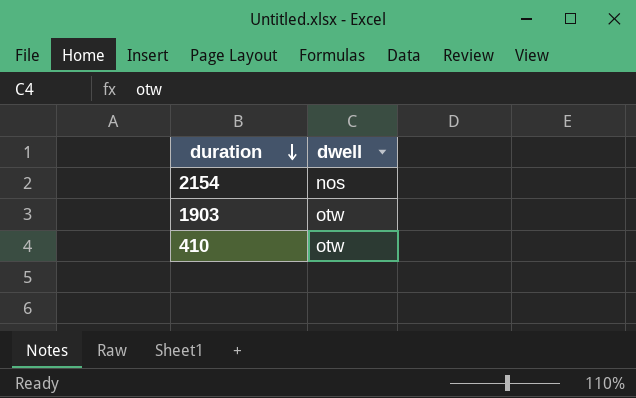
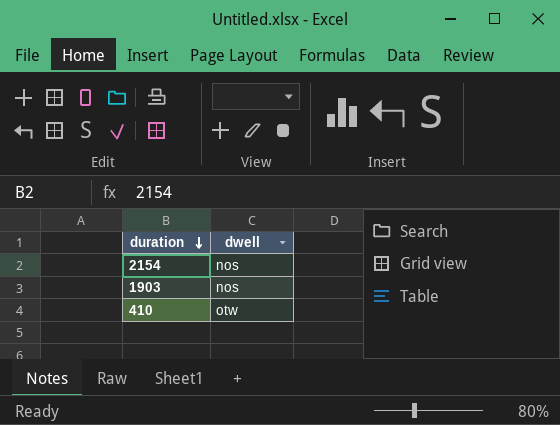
1903 | dwell: otw -> nos

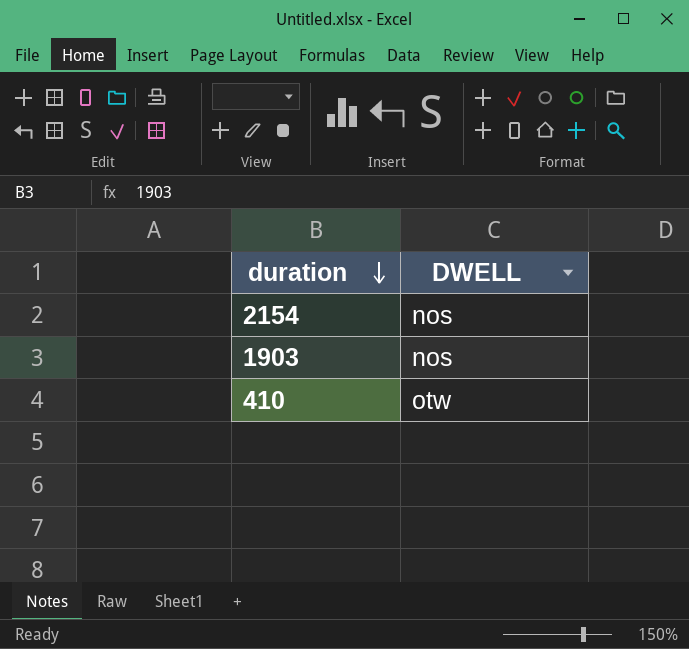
column name: dwell -> DWELL

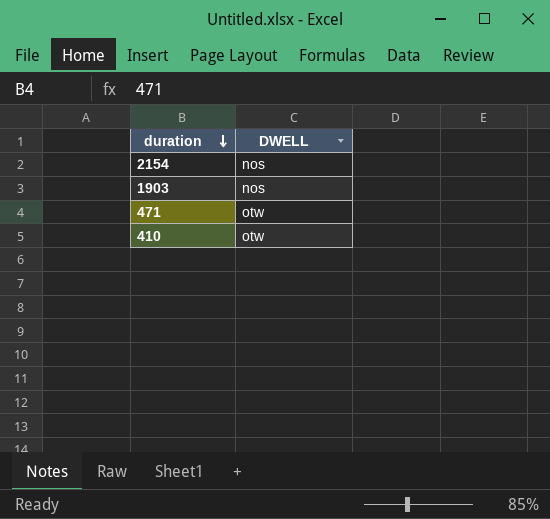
row 471: none -> otw

